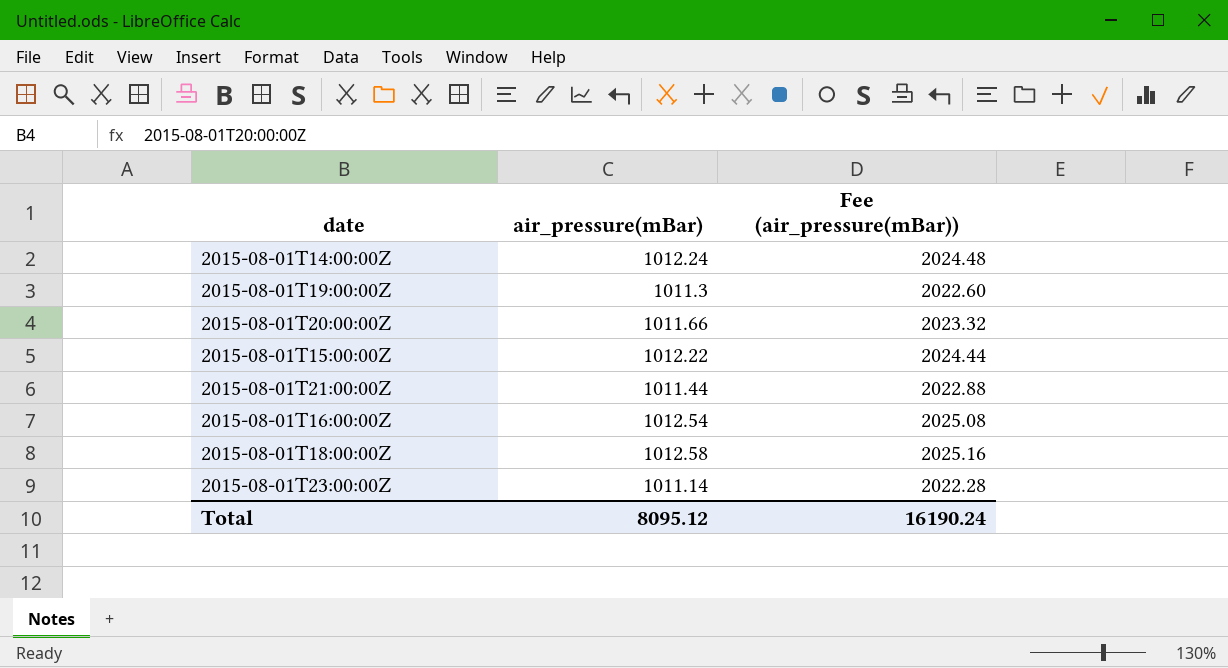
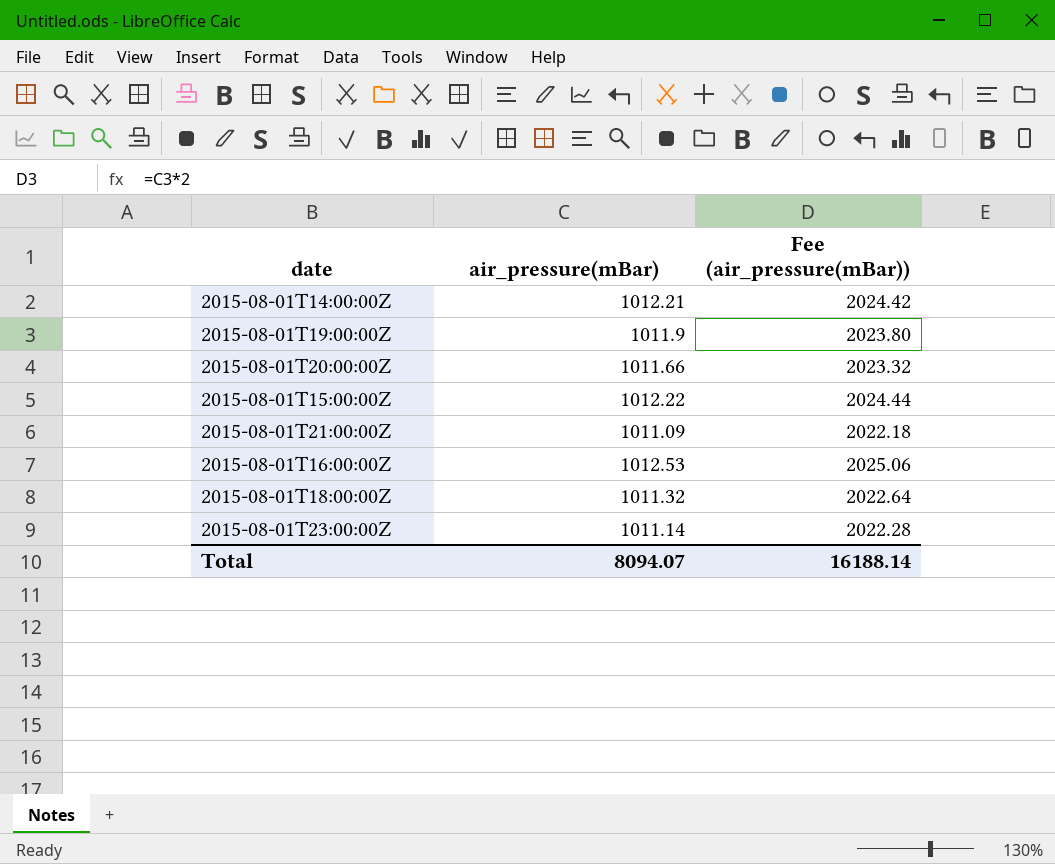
2015-08-01T14:00:00Z | air_pressure(mBar): 1012.24 -> 1012.21
2015-08-01T14:00:00Z | Fee (air_pressure(mBar)): 2024.48 -> 2024.42
2015-08-01T19:00:00Z | air_pressure(mBar): 1011.3 -> 1011.9
2015-08-01T19:00:00Z | Fee (air_pressure(mBar)): 2022.60 -> 2023.80
2015-08-01T21:00:00Z | air_pressure(mBar): 1011.44 -> 1011.09
2015-08-01T21:00:00Z | Fee (air_pressure(mBar)): 2022.88 -> 2022.18
2015-08-01T16:00:00Z | air_pressure(mBar): 1012.54 -> 1012.53
2015-08-01T16:00:00Z | Fee (air_pressure(mBar)): 2025.08 -> 2025.06
2015-08-01T18:00:00Z | air_pressure(mBar): 1012.58 -> 1011.32
2015-08-01T18:00:00Z | Fee (air_pressure(mBar)): 2025.16 -> 2022.64
Total | air_pressure(mBar): 8095.12 -> 8094.07
Total | Fee (air_pressure(mBar)): 16190.24 -> 16188.14

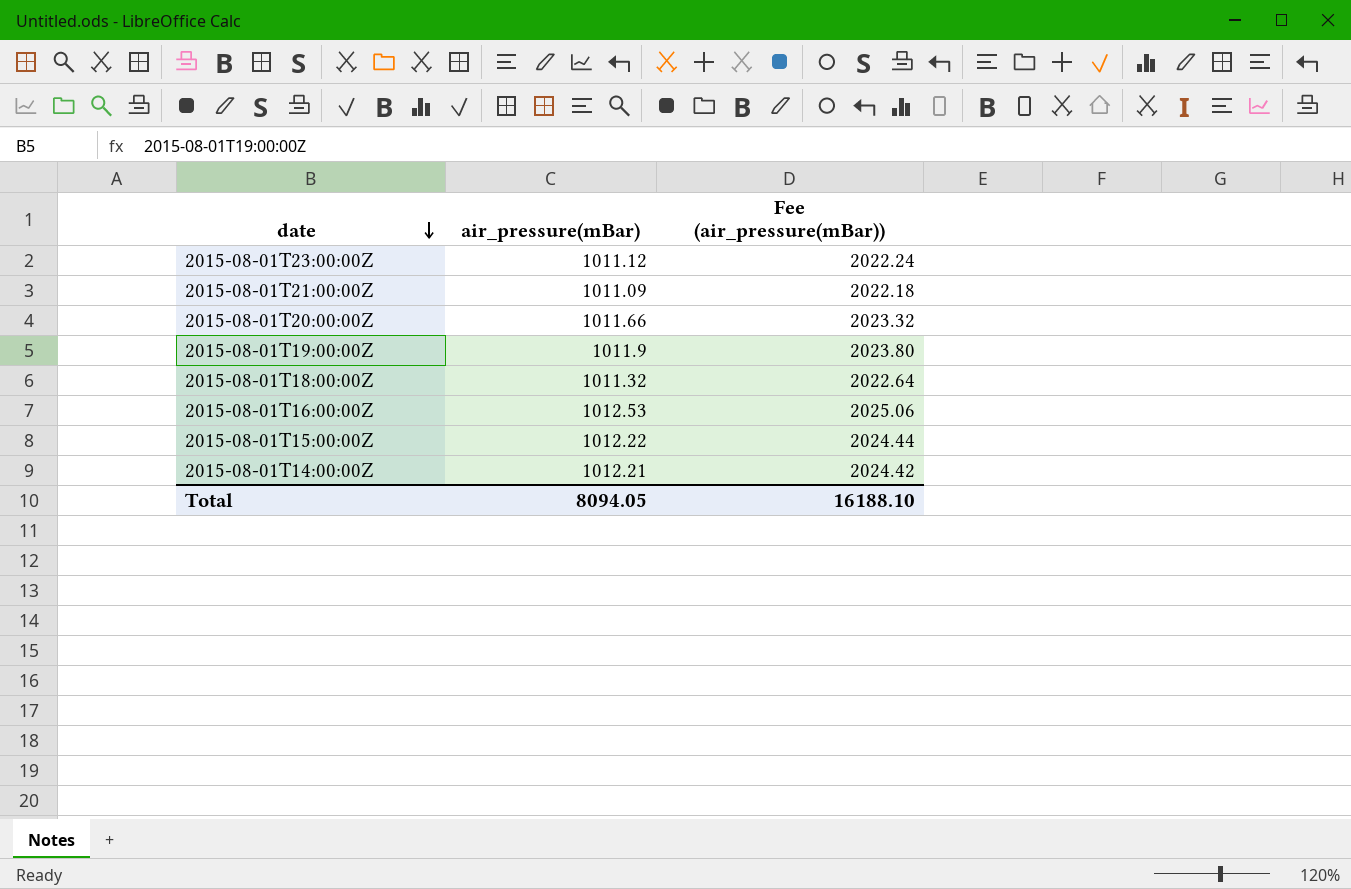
row order: none -> date descending
2015-08-01T23:00:00Z | air_pressure(mBar): 1011.14 -> 1011.12
2015-08-01T23:00:00Z | Fee (air_pressure(mBar)): 2022.28 -> 2022.24
Total | air_pressure(mBar): 8094.07 -> 8094.05
Total | Fee (air_pressure(mBar)): 16188.14 -> 16188.10

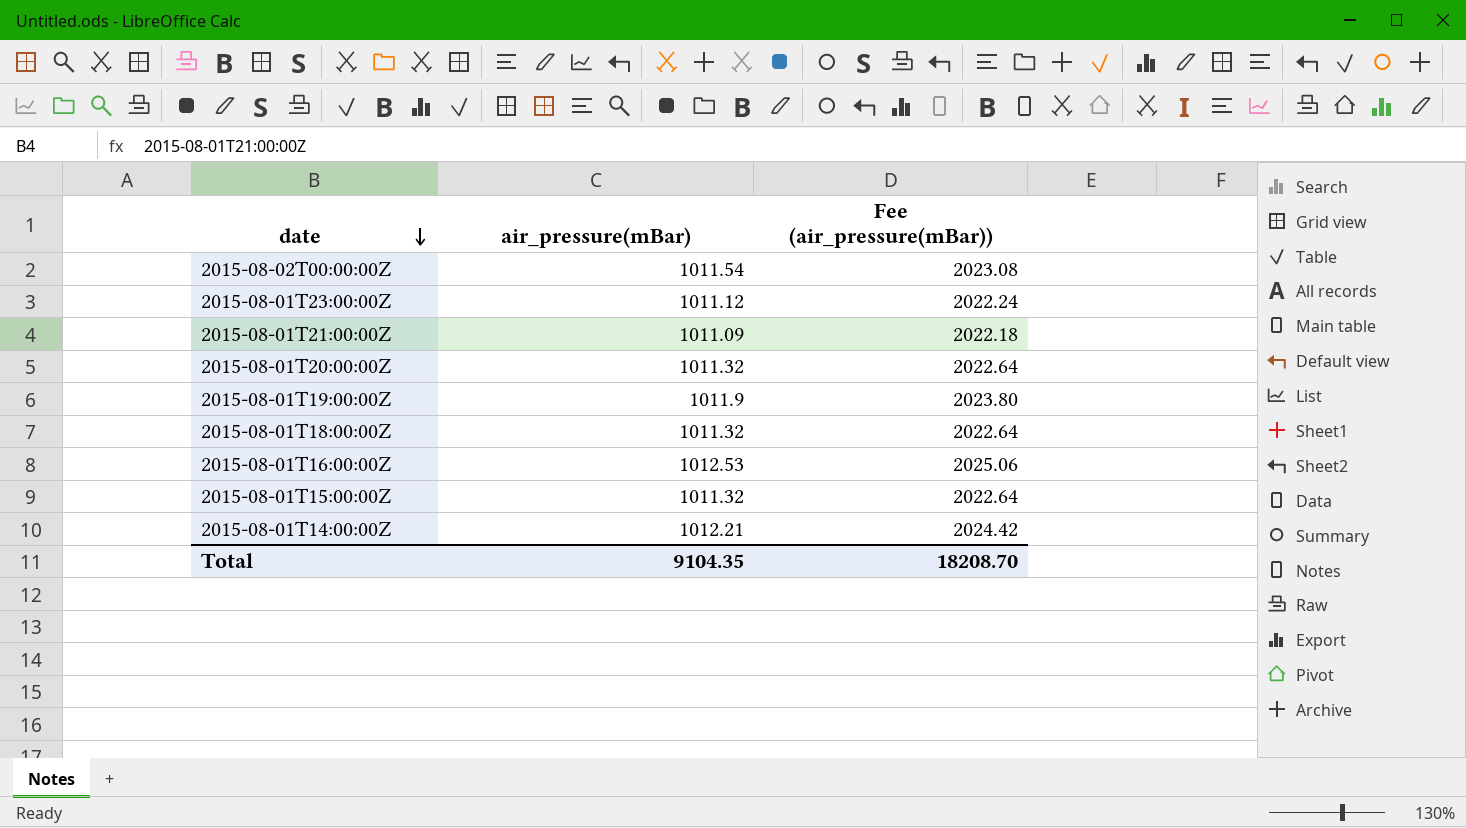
row 2015-08-02T00:00:00Z: none -> 1011.54 | 2023.08
2015-08-01T20:00:00Z | air_pressure(mBar): 1011.66 -> 1011.32
2015-08-01T20:00:00Z | Fee (air_pressure(mBar)): 2023.32 -> 2022.64
2015-08-01T15:00:00Z | air_pressure(mBar): 1012.22 -> 1011.32
2015-08-01T15:00:00Z | Fee (air_pressure(mBar)): 2024.44 -> 2022.64
Total | air_pressure(mBar): 8094.05 -> 9104.35
Total | Fee (air_pressure(mBar)): 16188.10 -> 18208.70

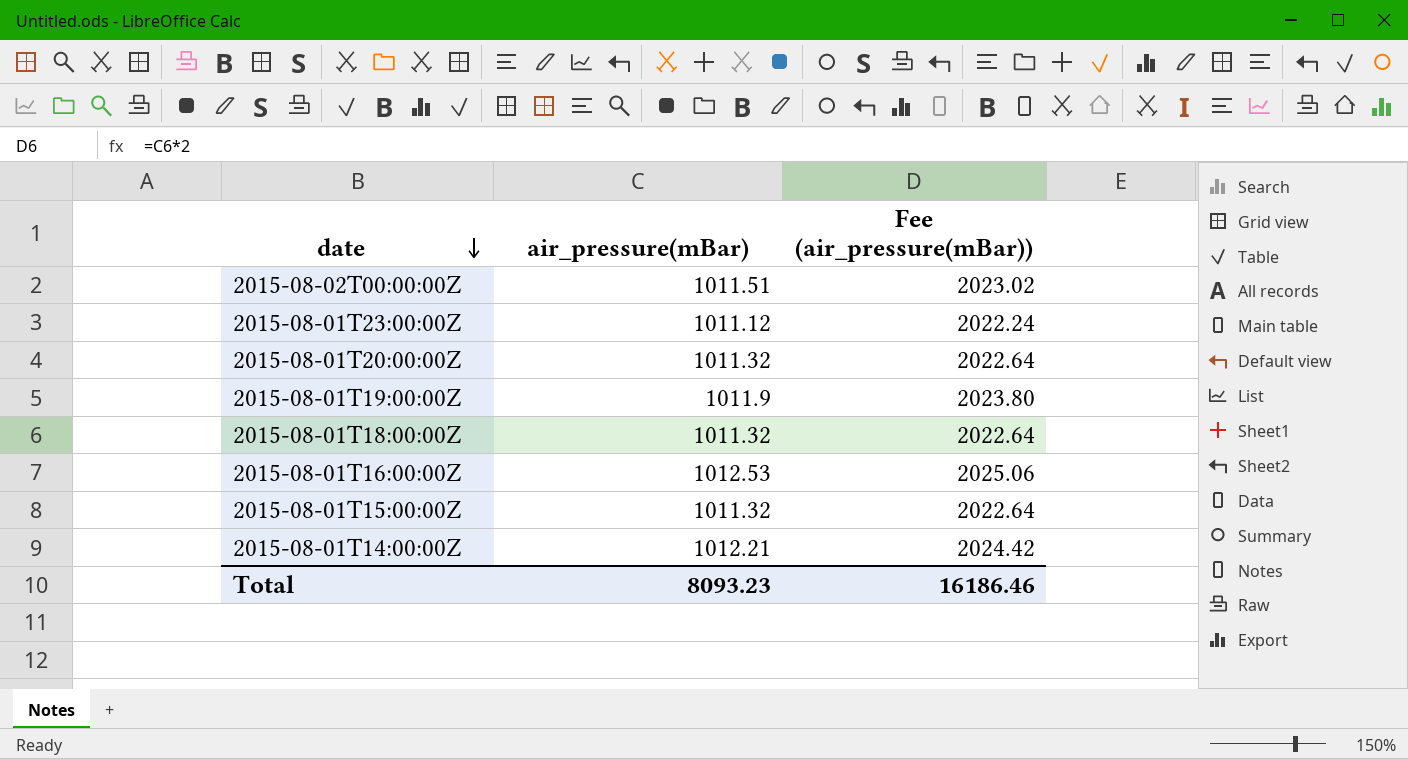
row 2015-08-01T21:00:00Z: 1011.09 | 2022.18 -> none
2015-08-02T00:00:00Z | air_pressure(mBar): 1011.54 -> 1011.51
2015-08-02T00:00:00Z | Fee (air_pressure(mBar)): 2023.08 -> 2023.02
Total | air_pressure(mBar): 9104.35 -> 8093.23
Total | Fee (air_pressure(mBar)): 18208.70 -> 16186.46

